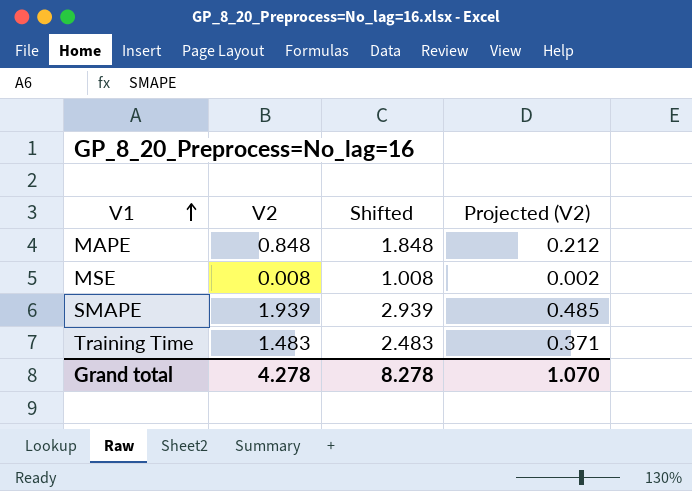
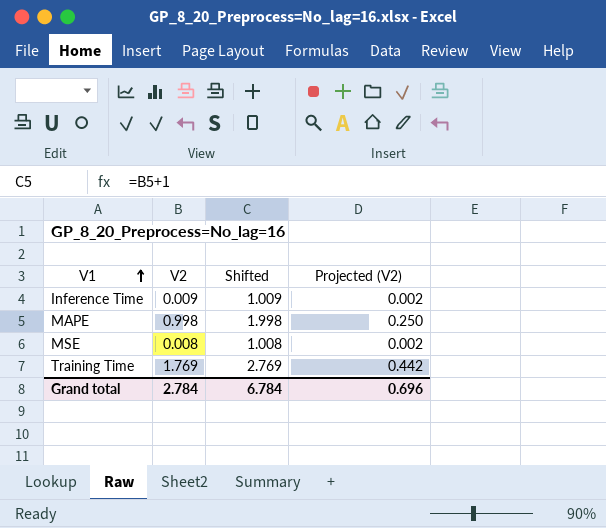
row SMAPE: 1.939 | 2.939 | 0.485 -> none
row Inference Time: none -> 0.009 | 1.009 | 0.002
MAPE | V2: 0.848 -> 0.998
MAPE | Shifted: 1.848 -> 1.998
MAPE | Projected (V2): 0.212 -> 0.250
Training Time | V2: 1.483 -> 1.769
Training Time | Shifted: 2.483 -> 2.769
Training Time | Projected (V2): 0.371 -> 0.442
Grand total | V2: 4.278 -> 2.784
Grand total | Shifted: 8.278 -> 6.784
Grand total | Projected (V2): 1.070 -> 0.696

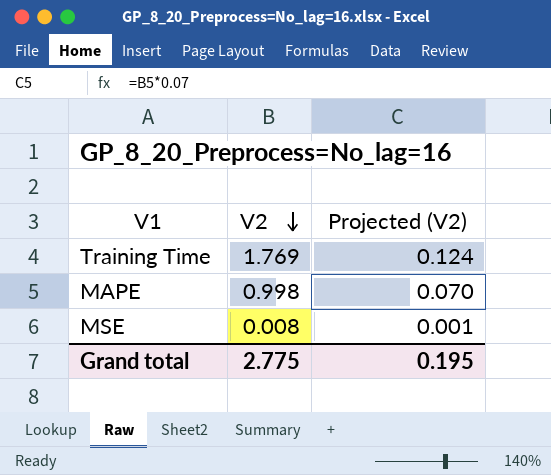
row order: V1 ascending -> V2 descending
column Shifted | formula: [V2] + 1 -> none
column Projected (V2) | formula: [V2] * 0.25 -> [V2] * 0.07
row Inference Time: 0.009 | 1.009 | 0.002 -> none
Grand total | V2: 2.784 -> 2.775
Grand total | Projected (V2): 0.696 -> 0.195

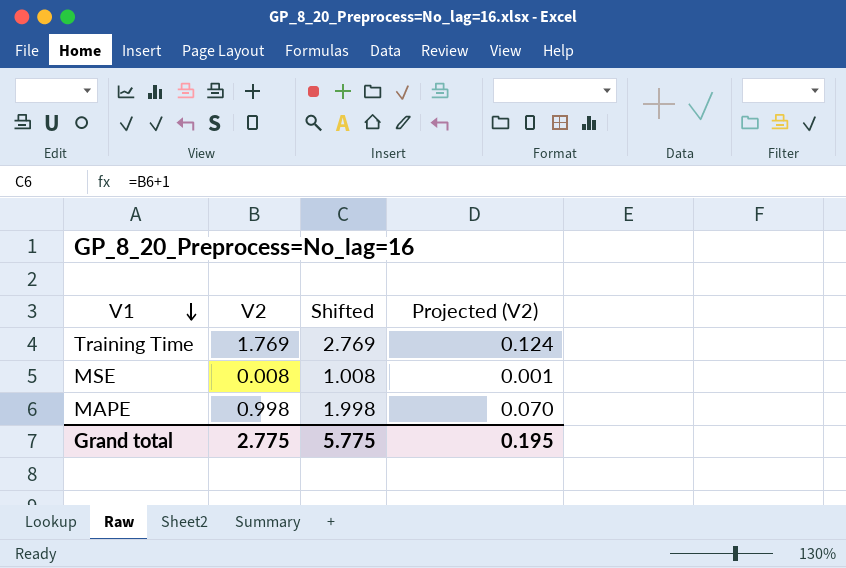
row order: V2 descending -> V1 descending
column Shifted | formula: none -> [V2] + 1

